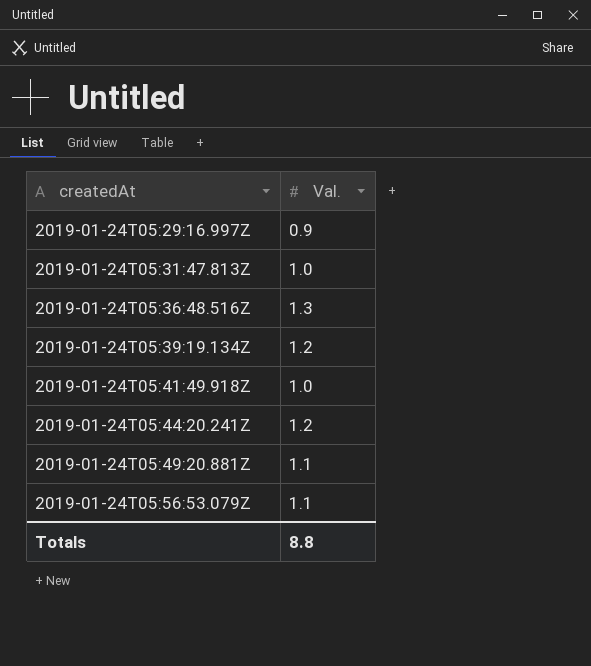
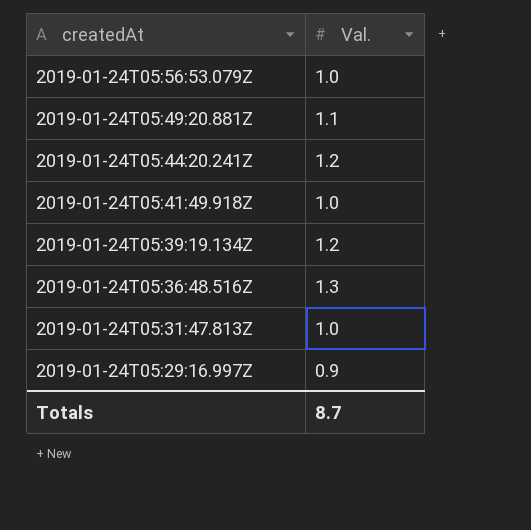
row order: createdAt ascending -> createdAt descending
2019-01-24T05:56:53.079Z | Val.: 1.1 -> 1.0
Totals | Val.: 8.8 -> 8.7

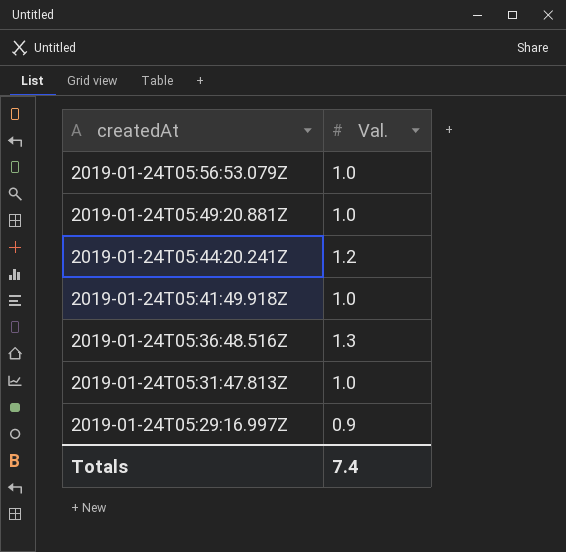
row 2019-01-24T05:39:19.134Z: 1.2 -> none
2019-01-24T05:49:20.881Z | Val.: 1.1 -> 1.0
Totals | Val.: 8.7 -> 7.4

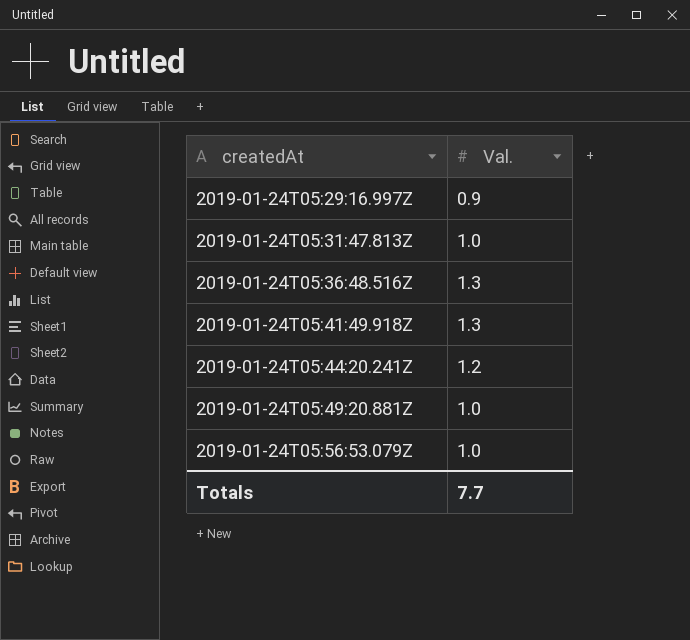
row order: createdAt descending -> createdAt ascending
2019-01-24T05:41:49.918Z | Val.: 1.0 -> 1.3
Totals | Val.: 7.4 -> 7.7

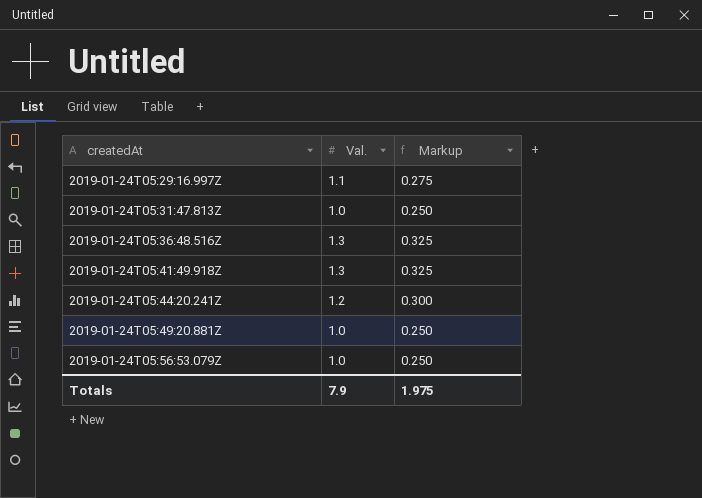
column Markup | formula: none -> [Val.] * 0.25
2019-01-24T05:29:16.997Z | Val.: 0.9 -> 1.1
Totals | Val.: 7.7 -> 7.9

